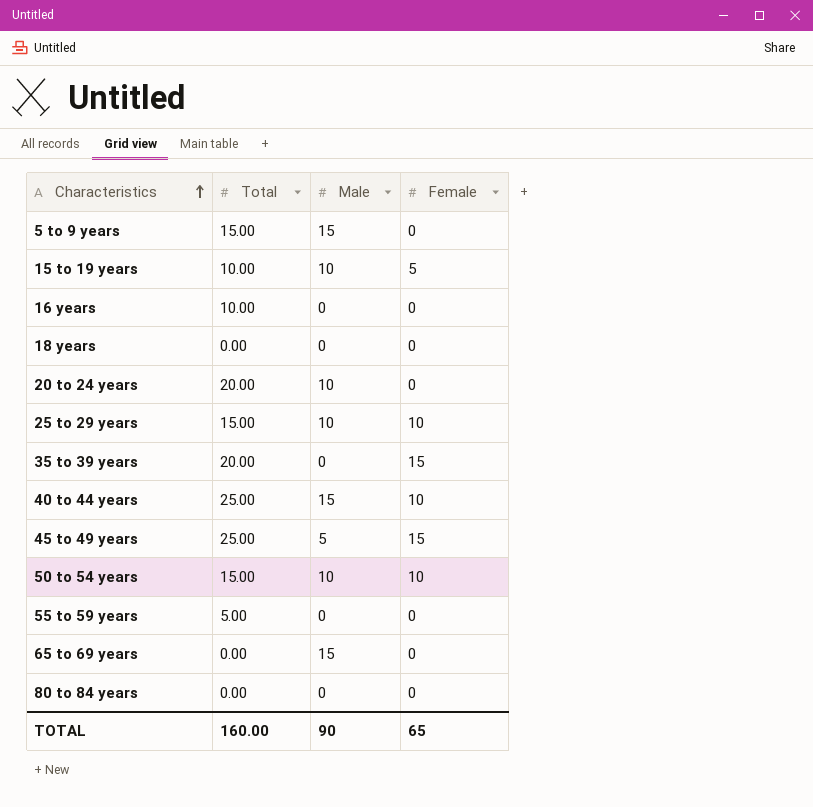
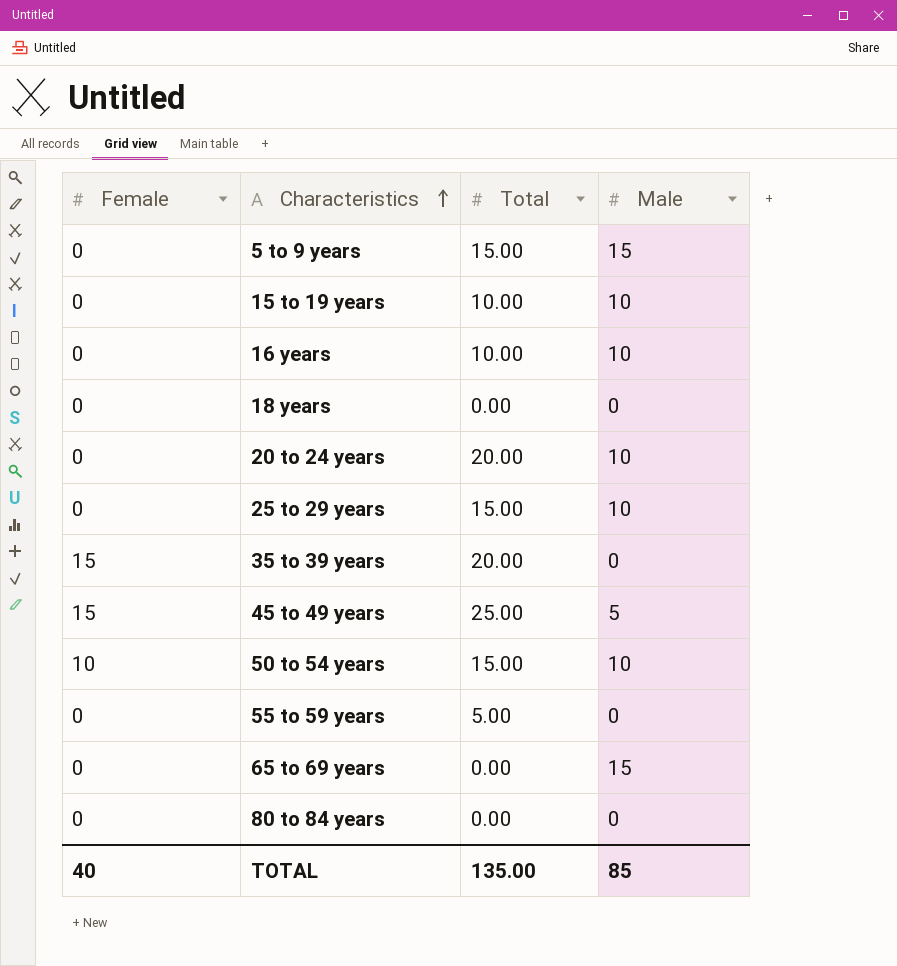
column Female | position: 4 -> 1
row 40 to 44 years: 25.00 | 15 | 10 -> none
15 to 19 years | Female: 5 -> 0
16 years | Male: 0 -> 10
25 to 29 years | Female: 10 -> 0
TOTAL | Female: 65 -> 40
TOTAL | Total: 160.00 -> 135.00
TOTAL | Male: 90 -> 85

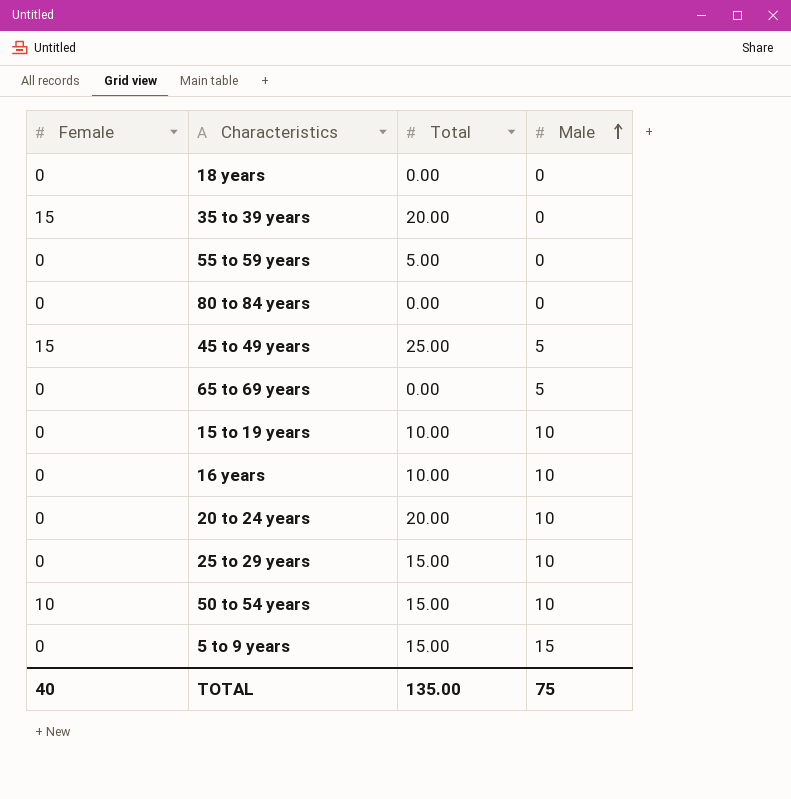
row order: Characteristics ascending -> Male ascending
65 to 69 years | Male: 15 -> 5
TOTAL | Male: 85 -> 75

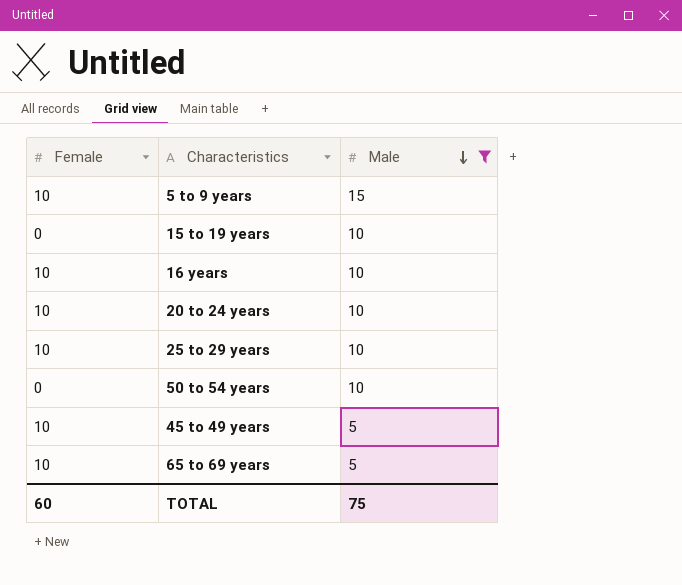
filter: none -> Male != 0
row order: Male ascending -> Male descending
column Total | position: 3 -> none
5 to 9 years | Female: 0 -> 10
16 years | Female: 0 -> 10
20 to 24 years | Female: 0 -> 10
25 to 29 years | Female: 0 -> 10
50 to 54 years | Female: 10 -> 0
45 to 49 years | Female: 15 -> 10
65 to 69 years | Female: 0 -> 10
TOTAL | Female: 40 -> 60

